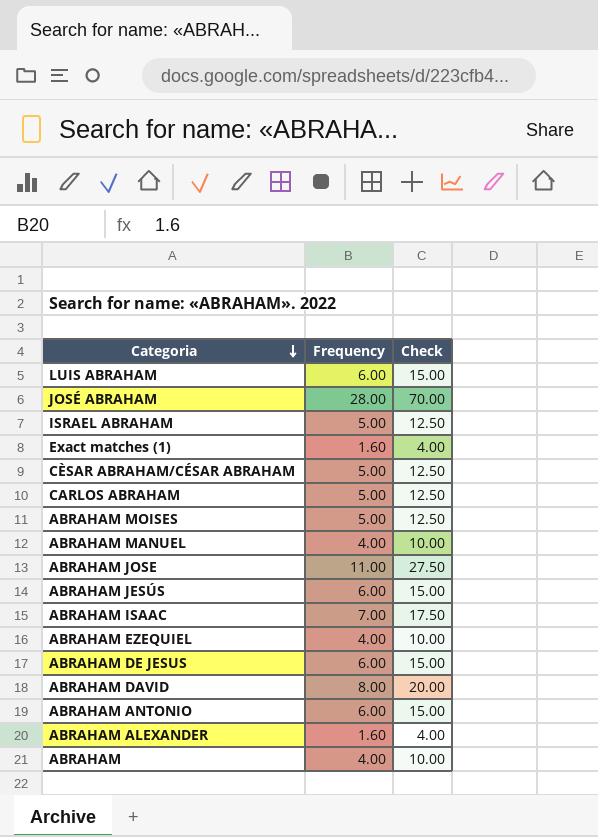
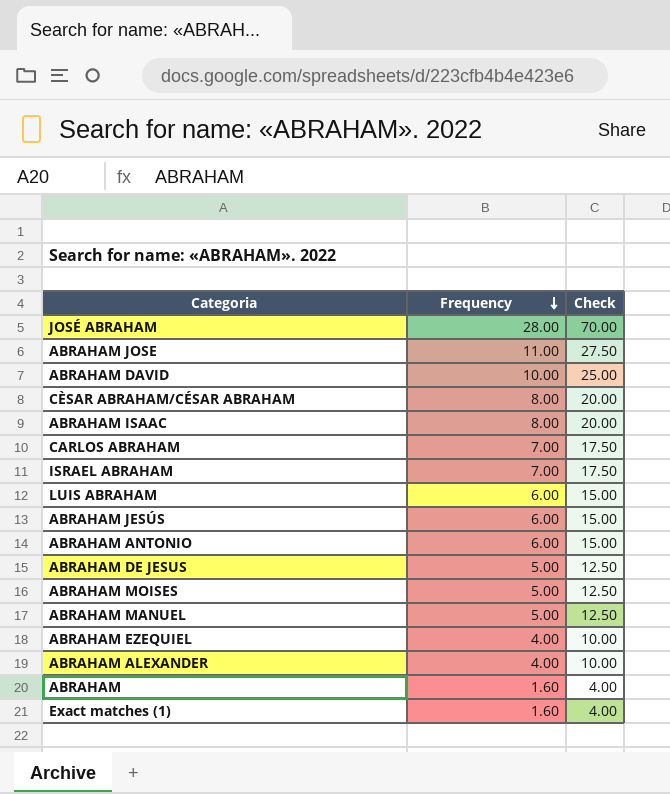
row order: Categoria descending -> Frequency descending
ABRAHAM DAVID | Frequency: 8.00 -> 10.00
ABRAHAM DAVID | Check: 20.00 -> 25.00
CÈSAR ABRAHAM/CÉSAR ABRAHAM | Frequency: 5.00 -> 8.00
CÈSAR ABRAHAM/CÉSAR ABRAHAM | Check: 12.50 -> 20.00
ABRAHAM ISAAC | Frequency: 7.00 -> 8.00
ABRAHAM ISAAC | Check: 17.50 -> 20.00
CARLOS ABRAHAM | Frequency: 5.00 -> 7.00
CARLOS ABRAHAM | Check: 12.50 -> 17.50
ISRAEL ABRAHAM | Frequency: 5.00 -> 7.00
ISRAEL ABRAHAM | Check: 12.50 -> 17.50
ABRAHAM DE JESUS | Frequency: 6.00 -> 5.00
ABRAHAM DE JESUS | Check: 15.00 -> 12.50
ABRAHAM MANUEL | Frequency: 4.00 -> 5.00
ABRAHAM MANUEL | Check: 10.00 -> 12.50
ABRAHAM ALEXANDER | Frequency: 1.60 -> 4.00
ABRAHAM ALEXANDER | Check: 4.00 -> 10.00
ABRAHAM | Frequency: 4.00 -> 1.60
ABRAHAM | Check: 10.00 -> 4.00

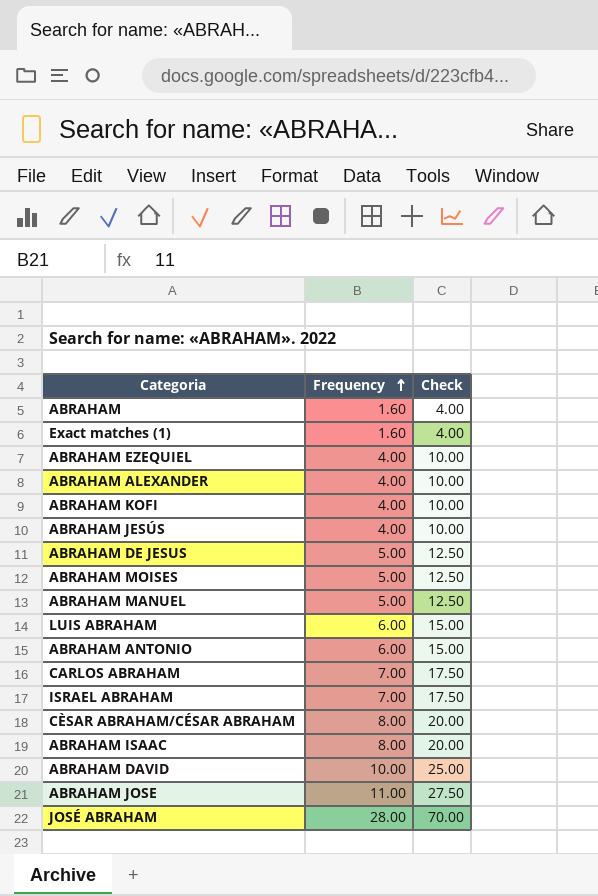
row order: Frequency descending -> Frequency ascending
row ABRAHAM KOFI: none -> 4.00 | 10.00
ABRAHAM JESÚS | Frequency: 6.00 -> 4.00
ABRAHAM JESÚS | Check: 15.00 -> 10.00

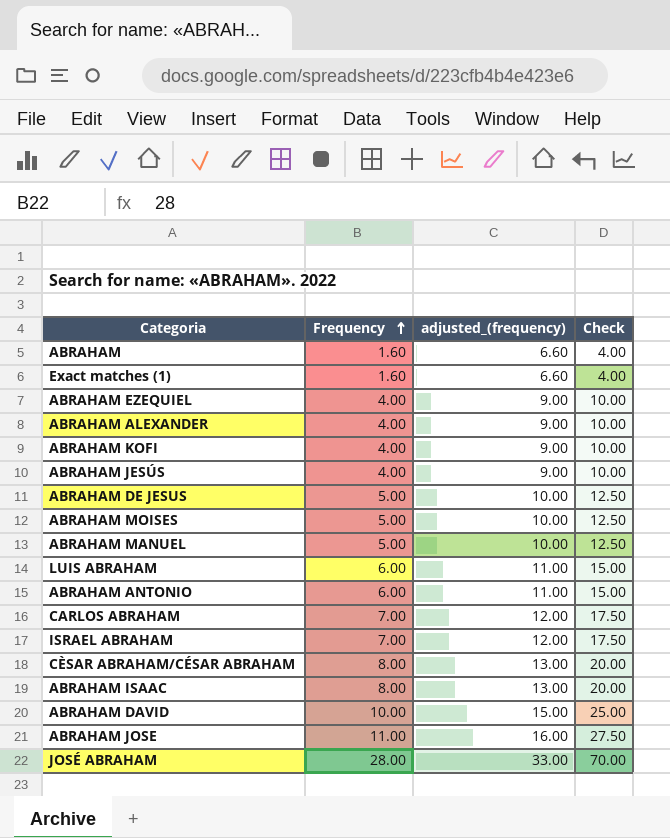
column adjusted_(frequency) | formula: none -> [Frequency] + 5

